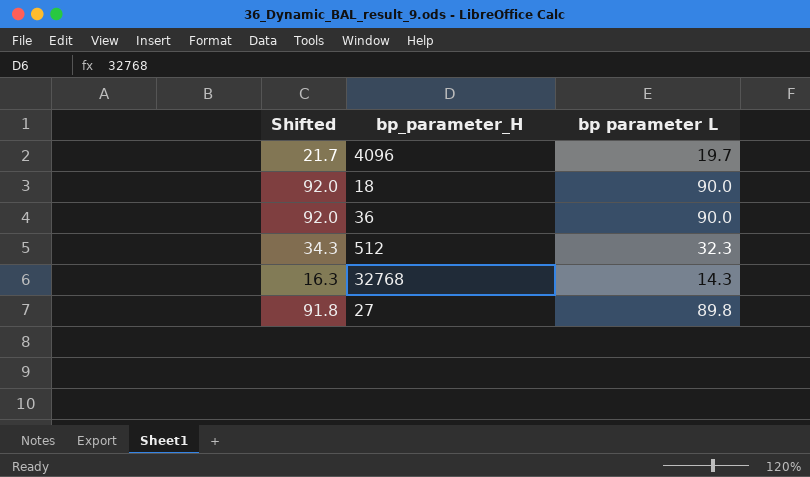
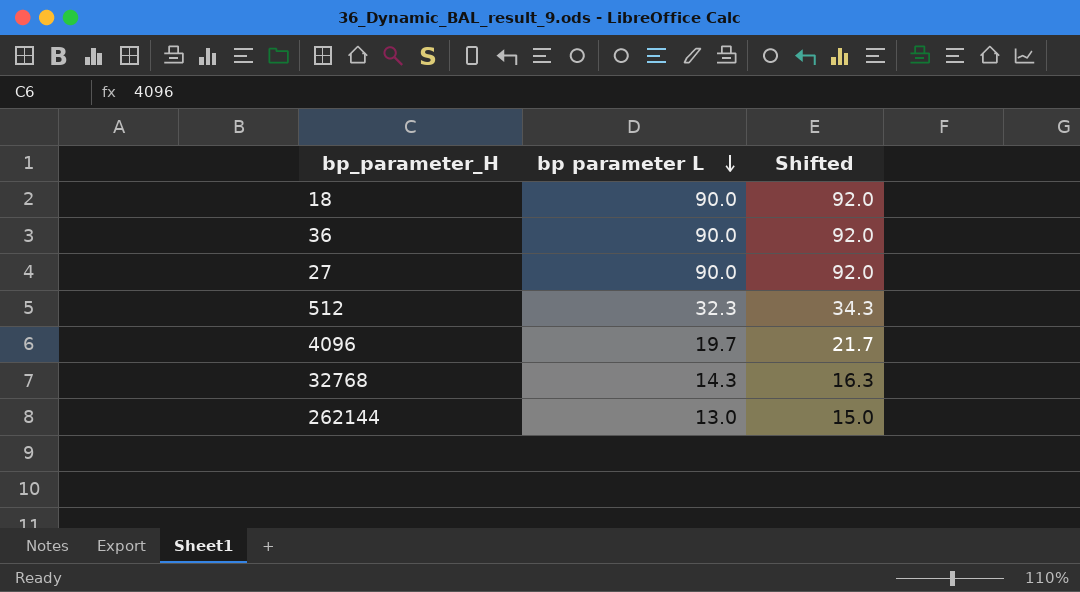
row order: none -> bp parameter L descending
column Shifted | position: 1 -> 3
27 | bp parameter L: 89.8 -> 90.0
27 | Shifted: 91.8 -> 92.0
row 262144: none -> 13.0 | 15.0

